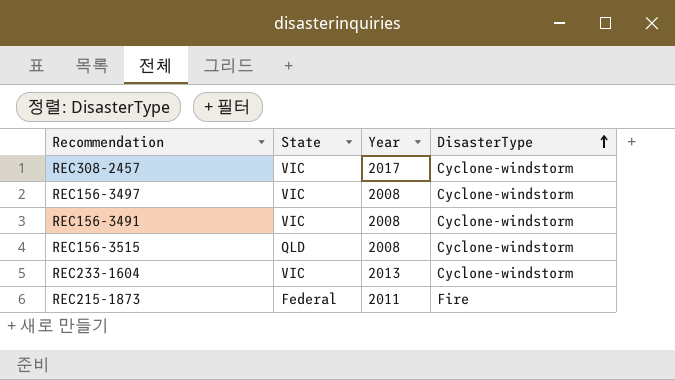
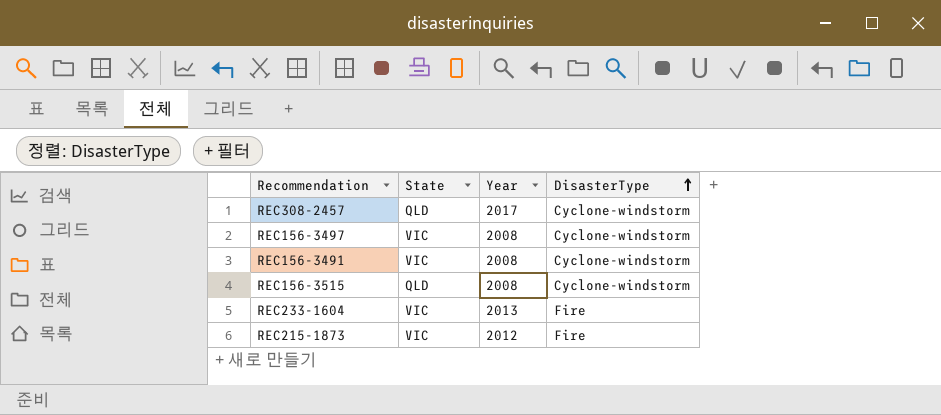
REC308-2457 | State: VIC -> QLD
REC233-1604 | DisasterType: Cyclone-windstorm -> Fire
REC215-1873 | State: Federal -> VIC
REC215-1873 | Year: 2011 -> 2012

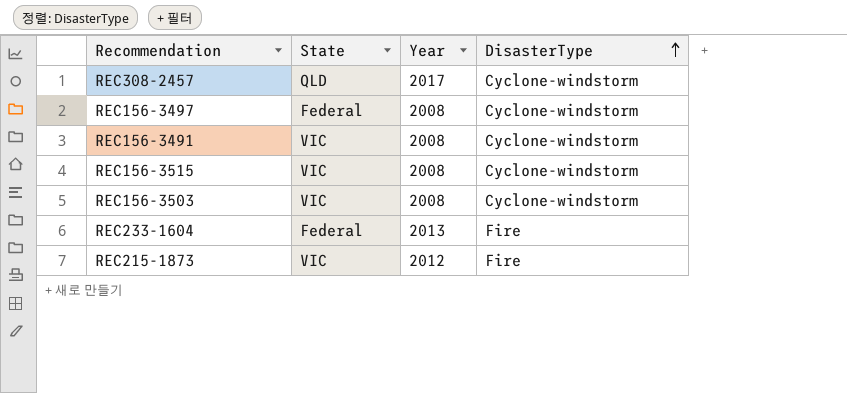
REC156-3497 | State: VIC -> Federal
REC156-3515 | State: QLD -> VIC
row REC156-3503: none -> VIC | 2008 | Cyclone-windstorm
REC233-1604 | State: VIC -> Federal

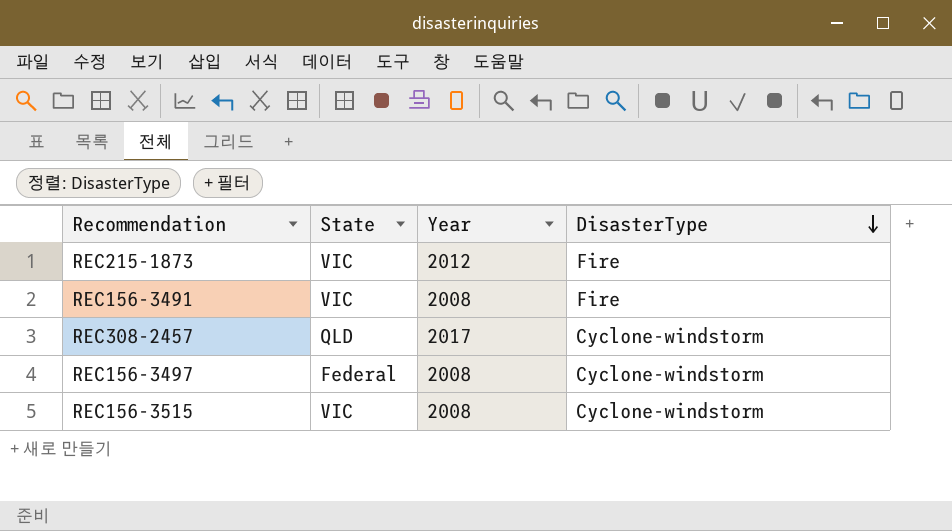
row order: DisasterType ascending -> DisasterType descending
row REC156-3503: VIC | 2008 | Cyclone-windstorm -> none
row REC233-1604: Federal | 2013 | Fire -> none
REC156-3491 | DisasterType: Cyclone-windstorm -> Fire

